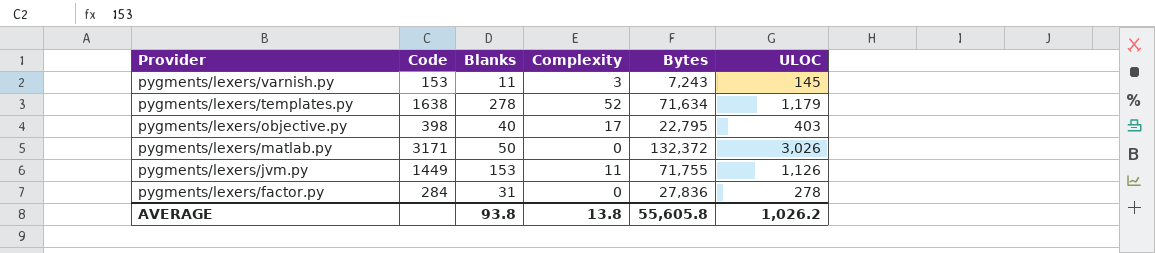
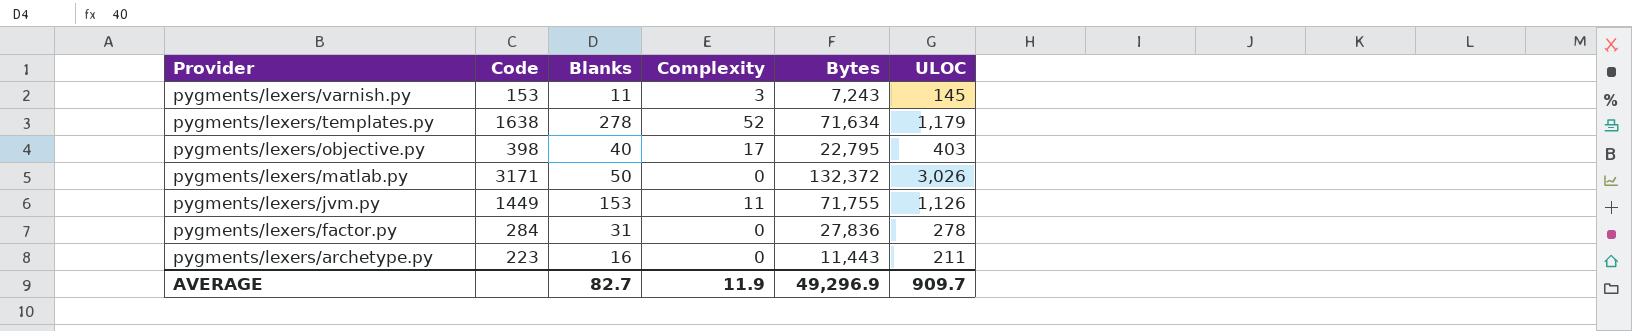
row pygments/lexers/archetype.py: none -> 223 | 16 | 0 | 11,443 | 211
AVERAGE | Blanks: 93.8 -> 82.7
AVERAGE | Complexity: 13.8 -> 11.9
AVERAGE | Bytes: 55,605.8 -> 49,296.9
AVERAGE | ULOC: 1,026.2 -> 909.7

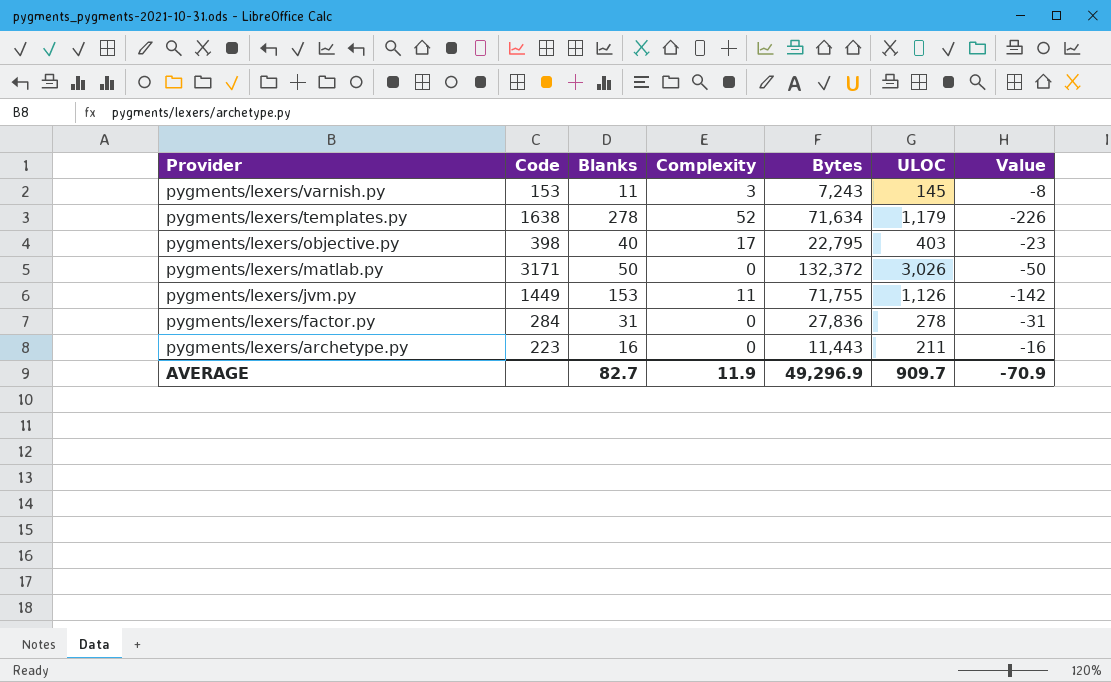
column Value | formula: none -> [Complexity] - [Blanks]

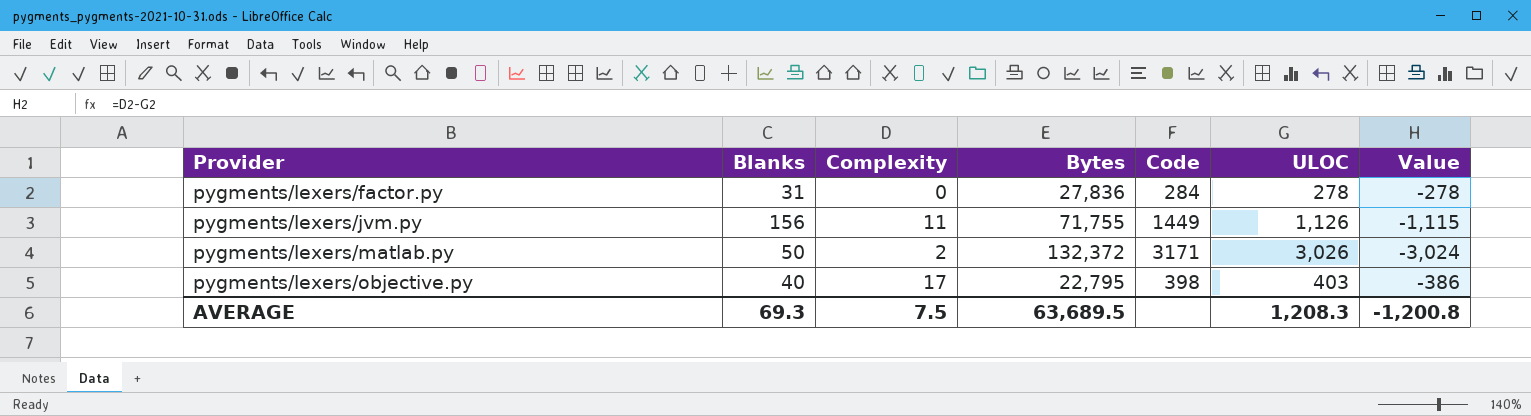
row order: Provider descending -> Provider ascending
column Code | position: 2 -> 5
column Value | formula: [Complexity] - [Blanks] -> [Complexity] - [ULOC]
row pygments/lexers/varnish.py: 153 | 11 | 3 | 7,243 | 145 | -8 -> none
row pygments/lexers/templates.py: 1638 | 278 | 52 | 71,634 | 1,179 | -226 -> none
row pygments/lexers/archetype.py: 223 | 16 | 0 | 11,443 | 211 | -16 -> none
pygments/lexers/jvm.py | Blanks: 153 -> 156
pygments/lexers/matlab.py | Complexity: 0 -> 2
AVERAGE | Blanks: 82.7 -> 69.3
AVERAGE | Complexity: 11.9 -> 7.5
AVERAGE | Bytes: 49,296.9 -> 63,689.5
AVERAGE | ULOC: 909.7 -> 1,208.3
AVERAGE | Value: -70.9 -> -1,200.8

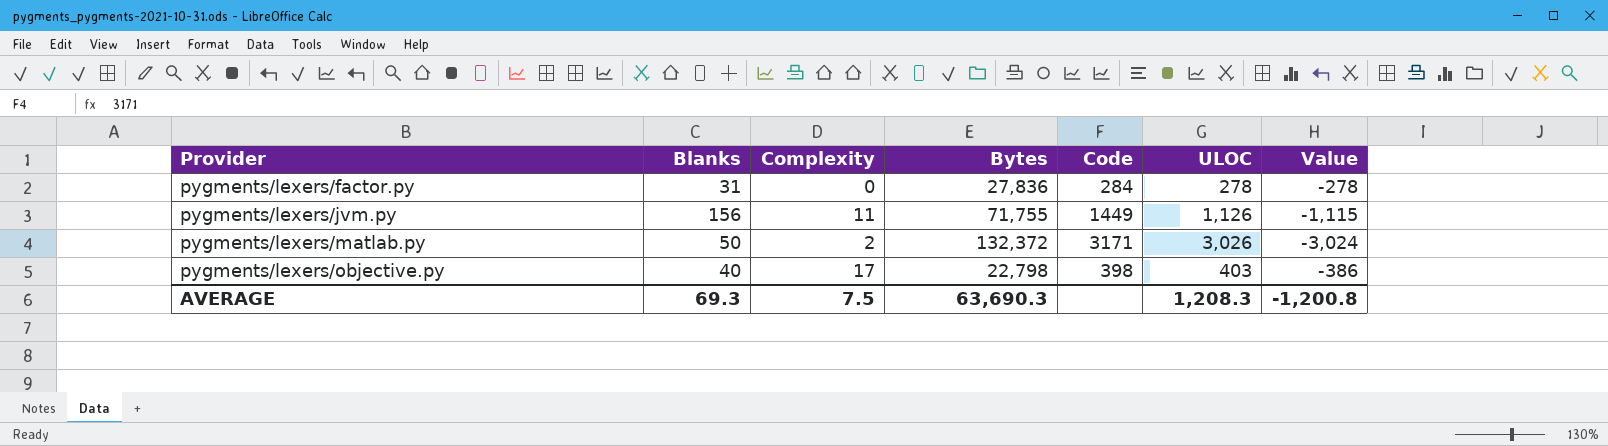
pygments/lexers/objective.py | Bytes: 22,795 -> 22,798
AVERAGE | Bytes: 63,689.5 -> 63,690.3

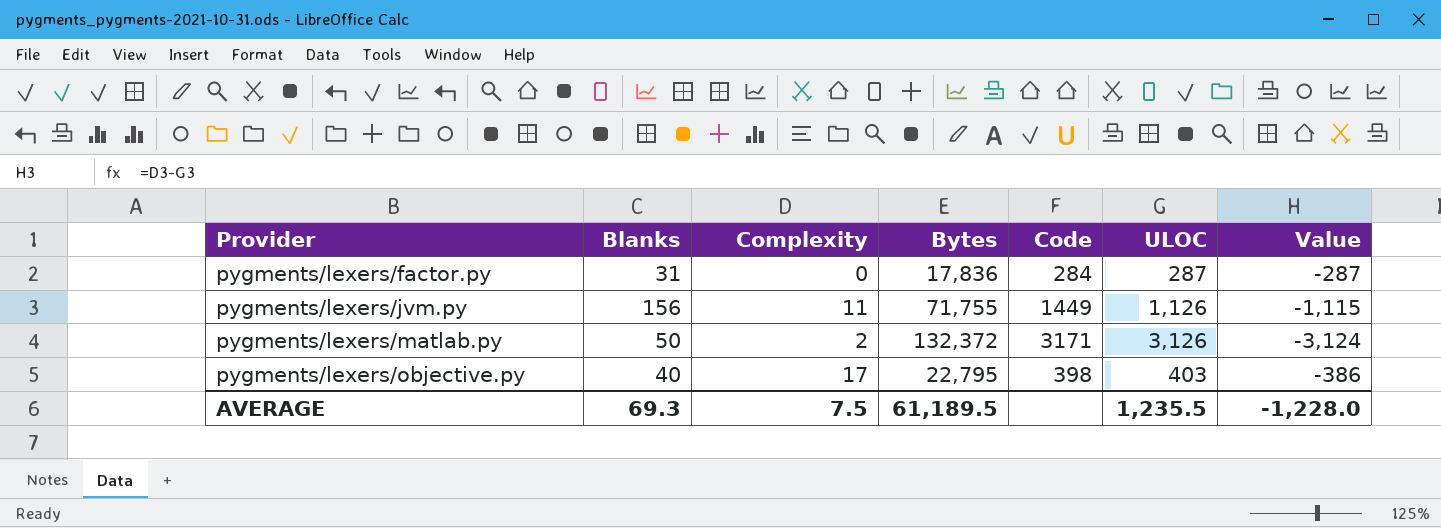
pygments/lexers/factor.py | Bytes: 27,836 -> 17,836
pygments/lexers/factor.py | ULOC: 278 -> 287
pygments/lexers/factor.py | Value: -278 -> -287
pygments/lexers/matlab.py | ULOC: 3,026 -> 3,126
pygments/lexers/matlab.py | Value: -3,024 -> -3,124
pygments/lexers/objective.py | Bytes: 22,798 -> 22,795
AVERAGE | Bytes: 63,690.3 -> 61,189.5
AVERAGE | ULOC: 1,208.3 -> 1,235.5
AVERAGE | Value: -1,200.8 -> -1,228.0

